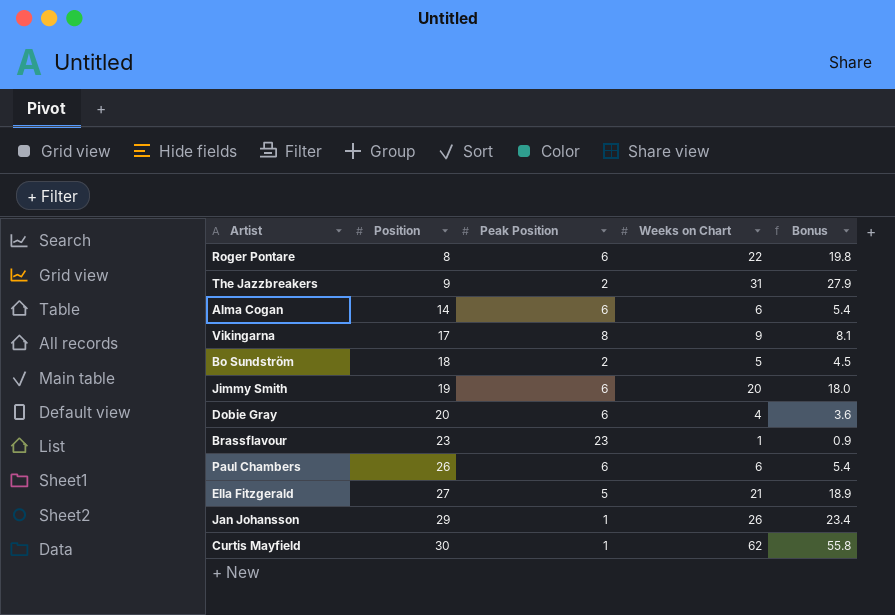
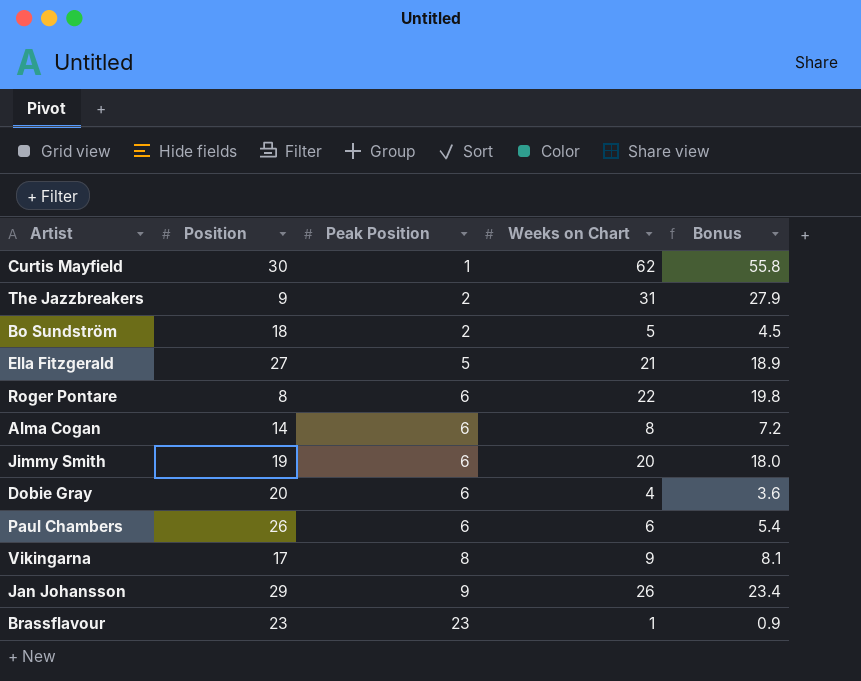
row order: Position ascending -> Peak Position ascending
Alma Cogan | Weeks on Chart: 6 -> 8
Alma Cogan | Bonus: 5.4 -> 7.2
Jan Johansson | Peak Position: 1 -> 9

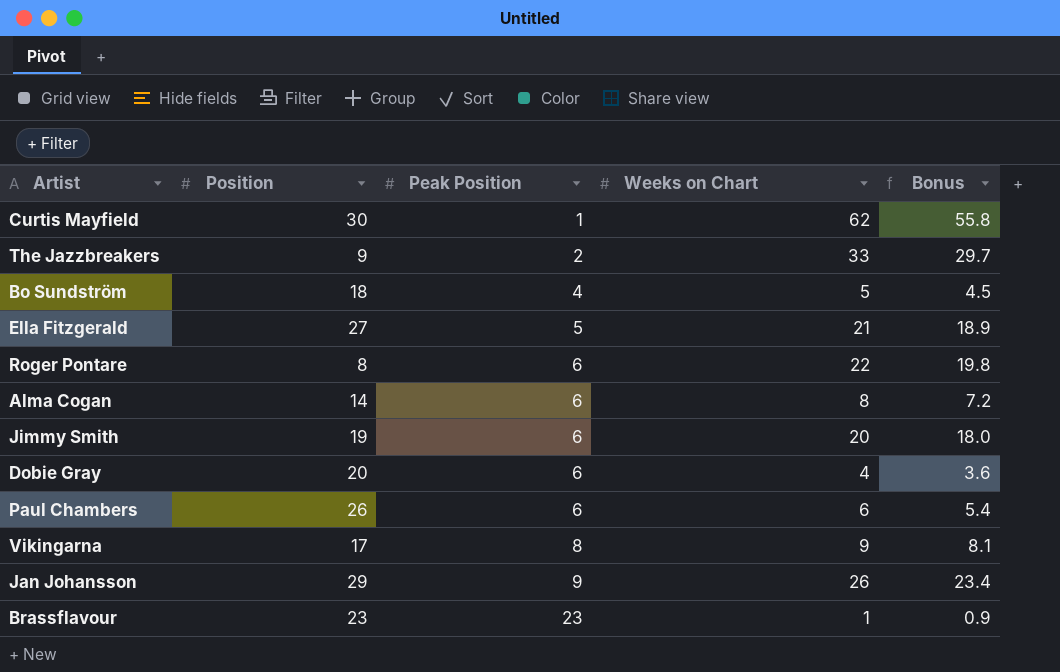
The Jazzbreakers | Weeks on Chart: 31 -> 33
The Jazzbreakers | Bonus: 27.9 -> 29.7
Bo Sundström | Peak Position: 2 -> 4

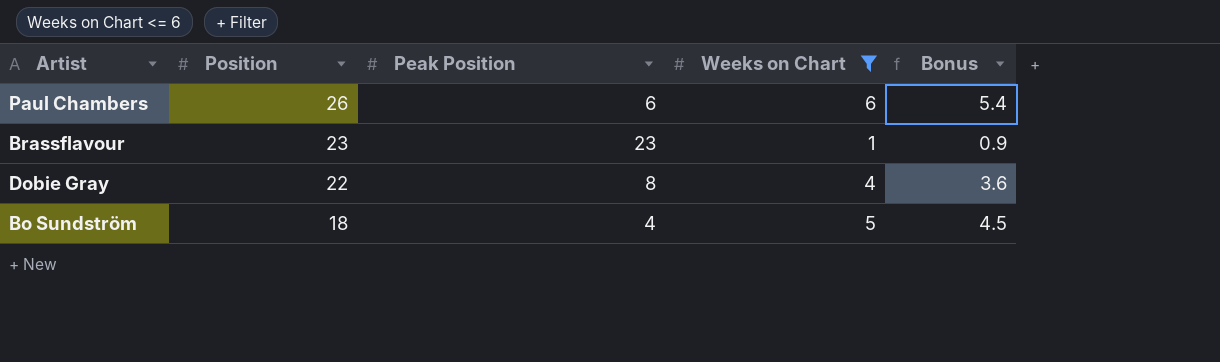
filter: none -> Weeks on Chart <= 6
row order: Peak Position ascending -> Position descending
Dobie Gray | Position: 20 -> 22
Dobie Gray | Peak Position: 6 -> 8

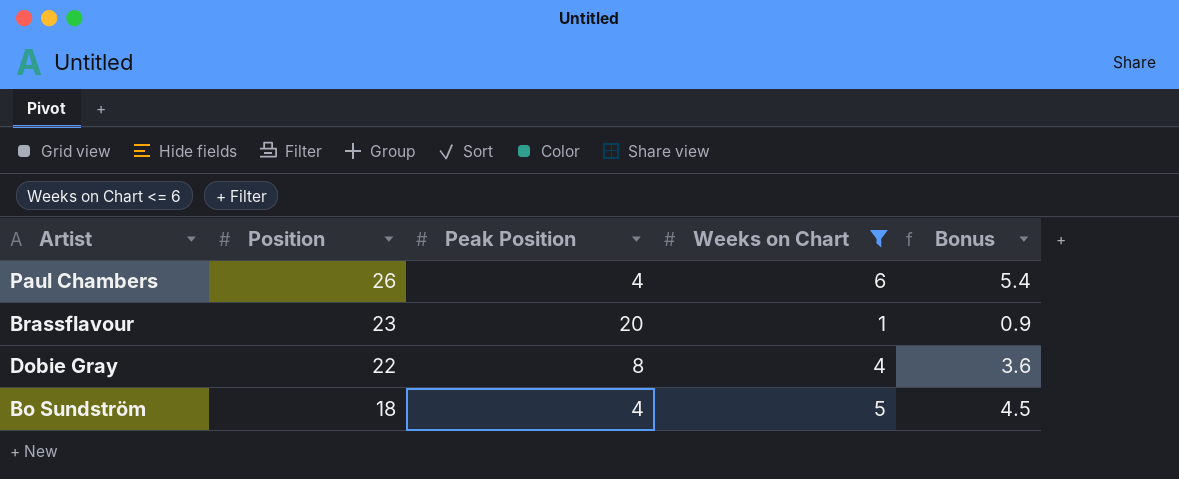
Paul Chambers | Peak Position: 6 -> 4
Brassflavour | Peak Position: 23 -> 20

